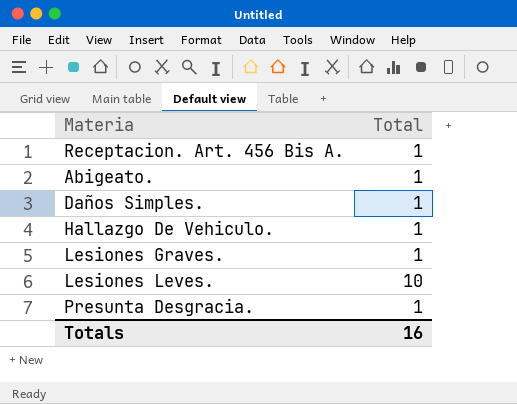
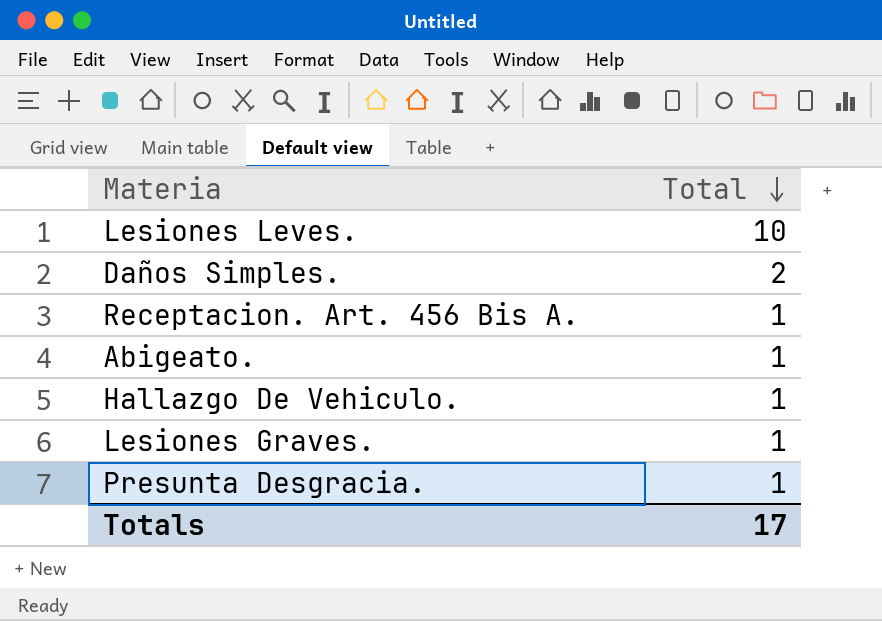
row order: none -> Total descending
Daños Simples. | Total: 1 -> 2
Totals | Total: 16 -> 17

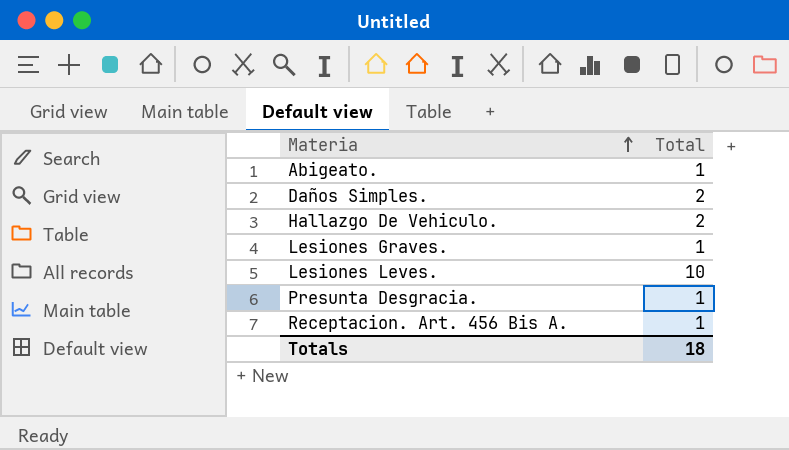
row order: Total descending -> Materia ascending
Hallazgo De Vehiculo. | Total: 1 -> 2
Totals | Total: 17 -> 18

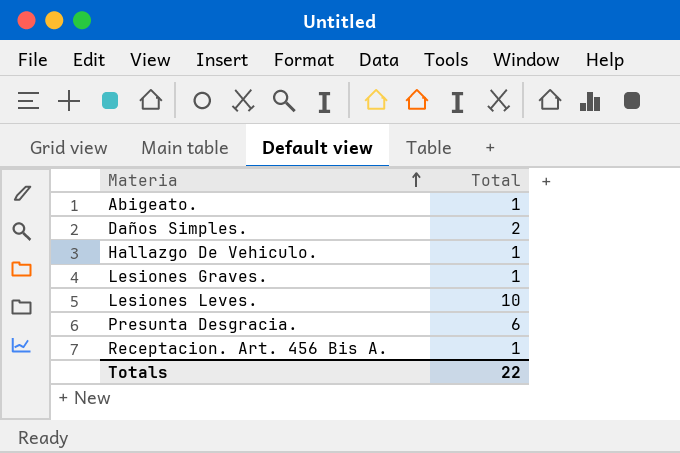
Hallazgo De Vehiculo. | Total: 2 -> 1
Presunta Desgracia. | Total: 1 -> 6
Totals | Total: 18 -> 22

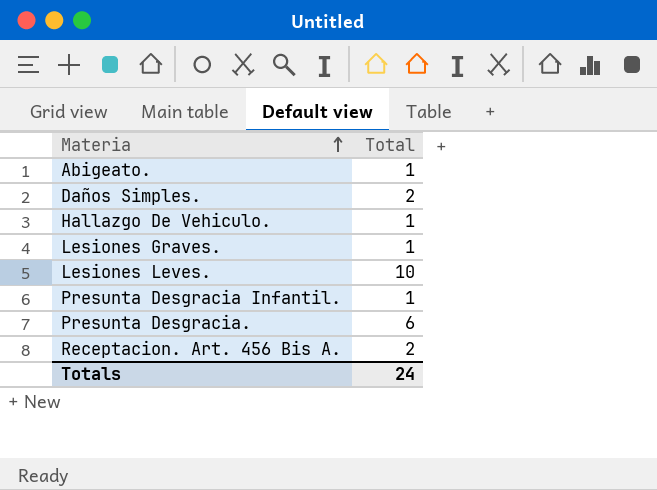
row Presunta Desgracia Infantil.: none -> 1
Receptacion. Art. 456 Bis A. | Total: 1 -> 2
Totals | Total: 22 -> 24

